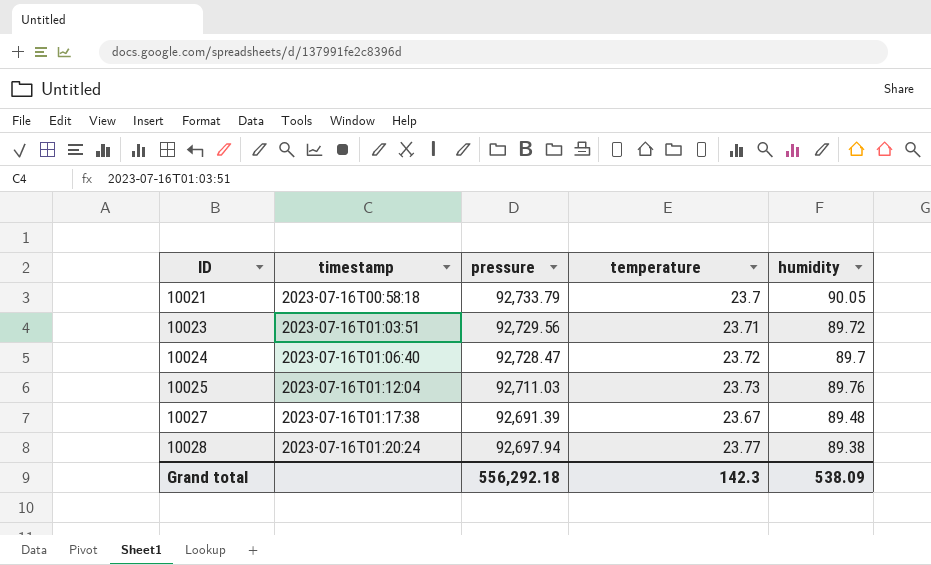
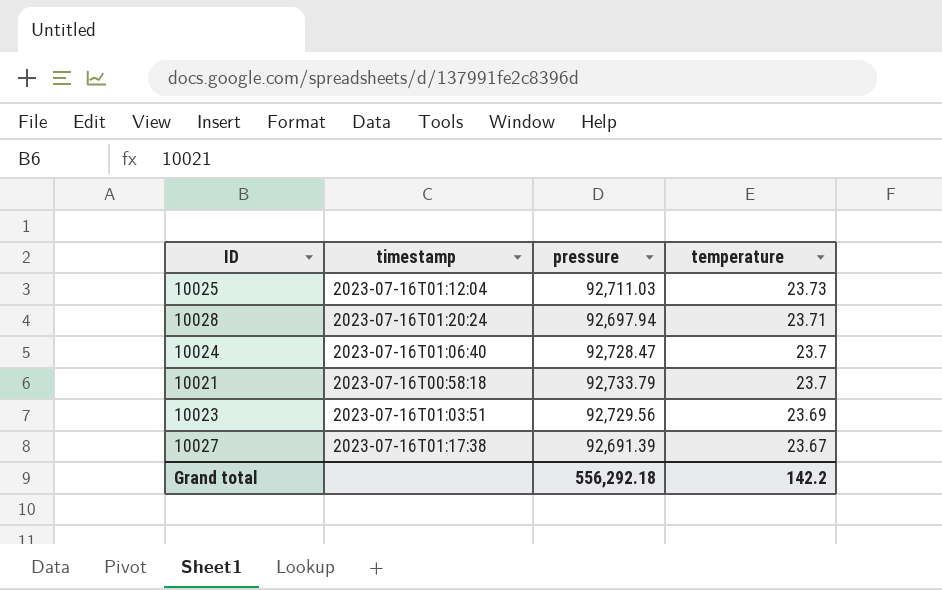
row order: ID ascending -> temperature descending
column humidity | position: 5 -> none
10028 | temperature: 23.77 -> 23.71
10024 | temperature: 23.72 -> 23.7
10023 | temperature: 23.71 -> 23.69
Grand total | temperature: 142.3 -> 142.2

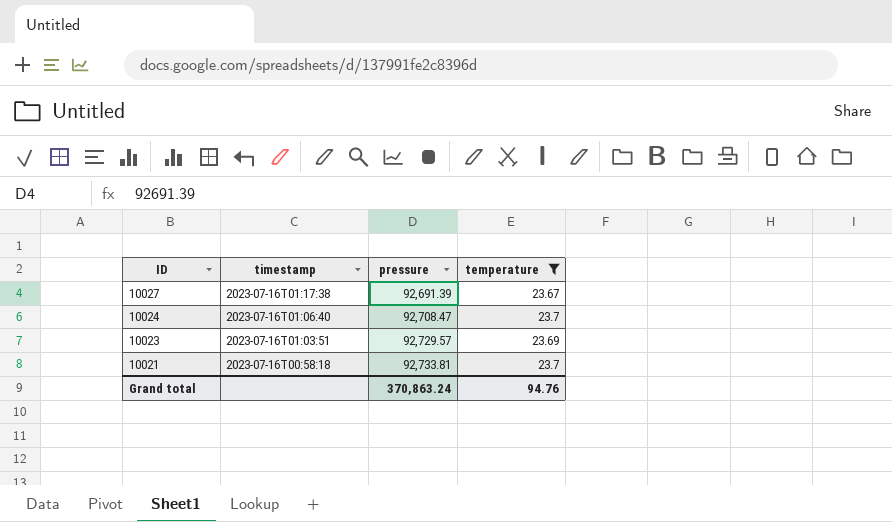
filter: none -> temperature <= 23.7
row order: temperature descending -> ID descending
10024 | pressure: 92,728.47 -> 92,708.47
10023 | pressure: 92,729.56 -> 92,729.57
10021 | pressure: 92,733.79 -> 92,733.81
Grand total | pressure: 556,292.18 -> 370,863.24
Grand total | temperature: 142.2 -> 94.76

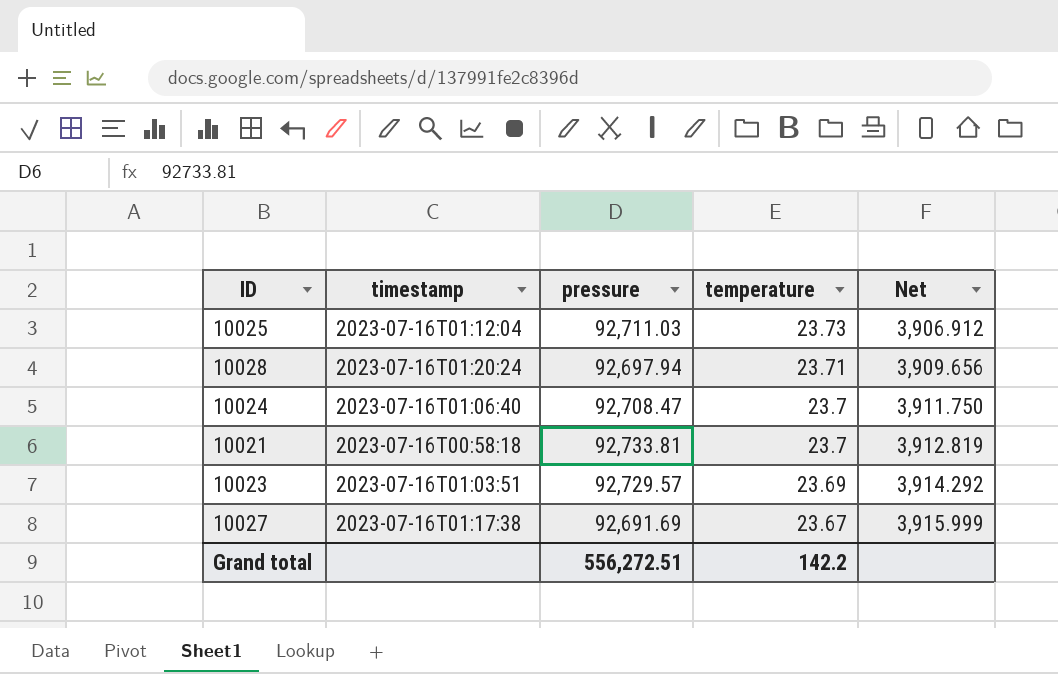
filter: temperature <= 23.7 -> none
row order: ID descending -> temperature descending
column Net | formula: none -> [pressure] / [temperature]
10027 | pressure: 92,691.39 -> 92,691.69
Grand total | pressure: 370,863.24 -> 556,272.51
Grand total | temperature: 94.76 -> 142.2

